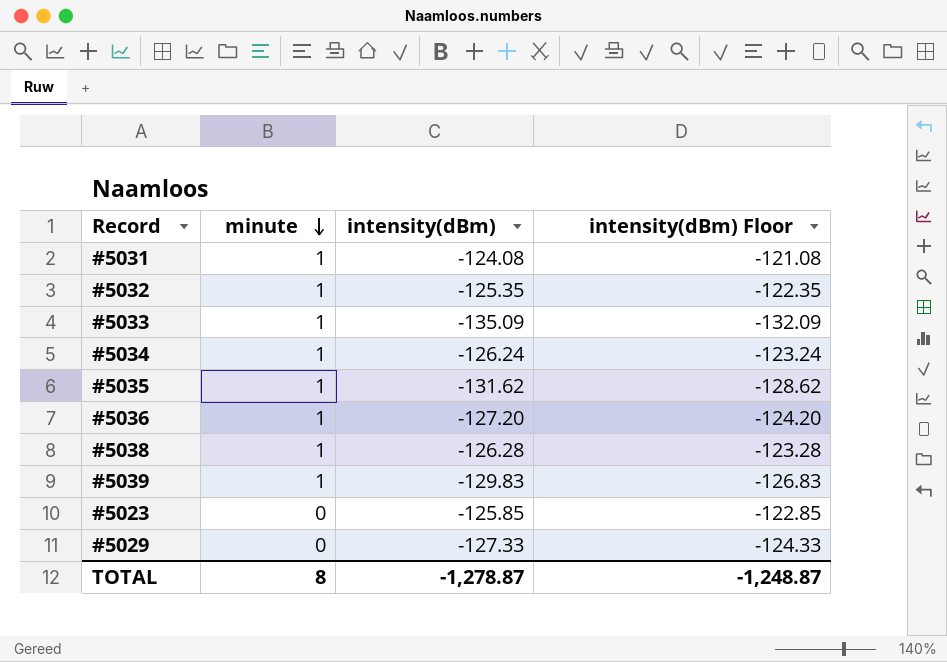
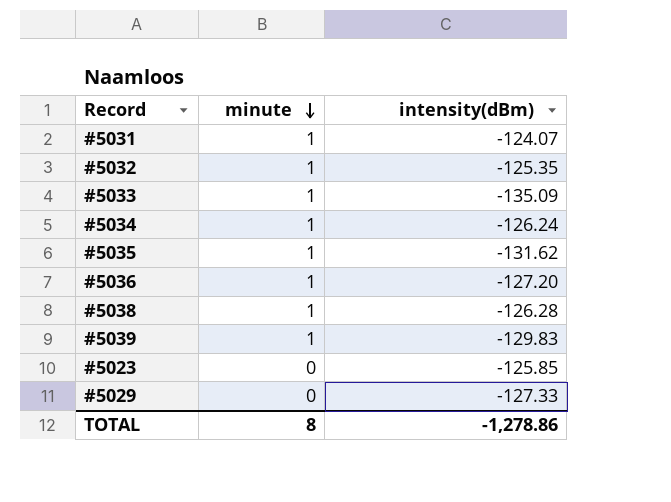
column intensity(dBm) Floor | formula: [intensity(dBm)] + 3 -> none
#5031 | intensity(dBm): -124.08 -> -124.07
TOTAL | intensity(dBm): -1,278.87 -> -1,278.86

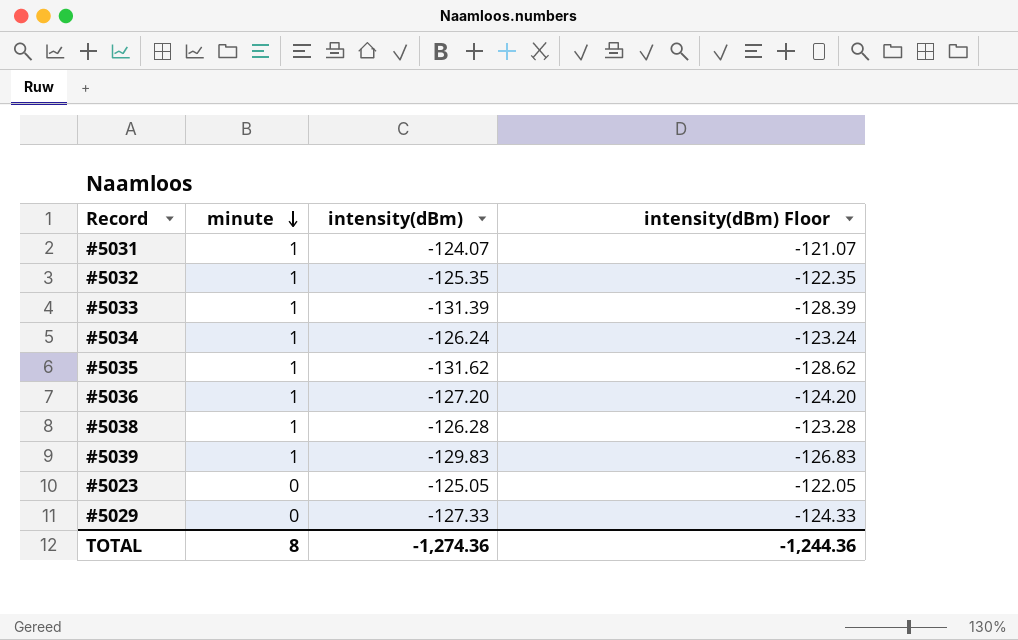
column intensity(dBm) Floor | formula: none -> [intensity(dBm)] + 3
#5033 | intensity(dBm): -135.09 -> -131.39
#5023 | intensity(dBm): -125.85 -> -125.05
TOTAL | intensity(dBm): -1,278.86 -> -1,274.36

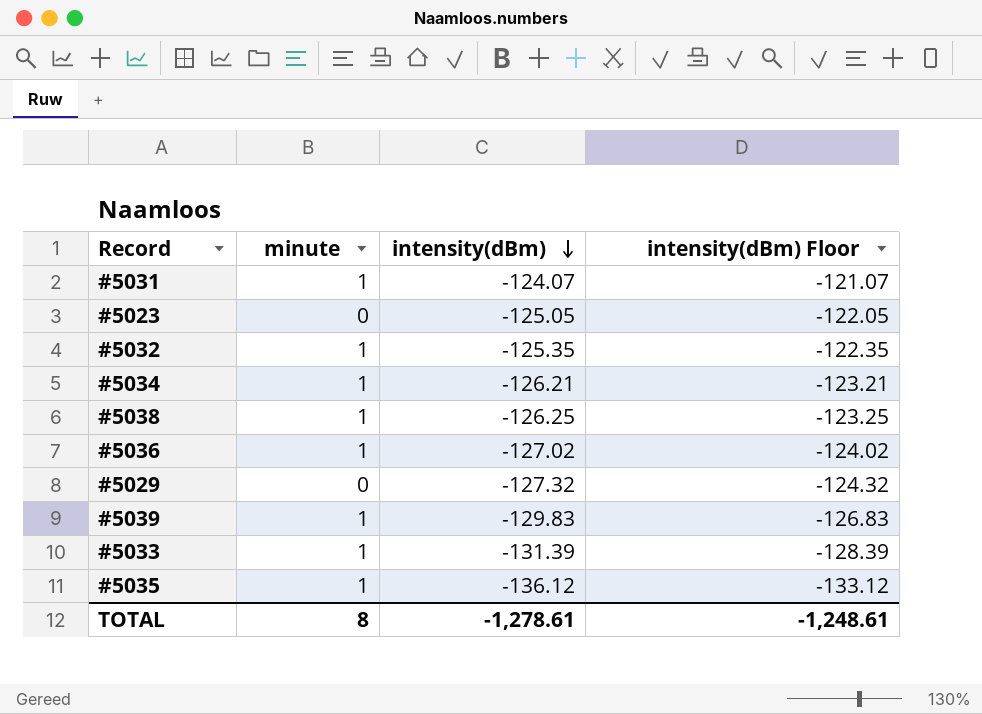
row order: minute descending -> intensity(dBm) descending
#5034 | intensity(dBm): -126.24 -> -126.21
#5034 | intensity(dBm) Floor: -123.24 -> -123.21
#5038 | intensity(dBm): -126.28 -> -126.25
#5038 | intensity(dBm) Floor: -123.28 -> -123.25
#5036 | intensity(dBm): -127.20 -> -127.02
#5036 | intensity(dBm) Floor: -124.20 -> -124.02
#5029 | intensity(dBm): -127.33 -> -127.32
#5029 | intensity(dBm) Floor: -124.33 -> -124.32
#5035 | intensity(dBm): -131.62 -> -136.12
#5035 | intensity(dBm) Floor: -128.62 -> -133.12
TOTAL | intensity(dBm): -1,274.36 -> -1,278.61
TOTAL | intensity(dBm) Floor: -1,244.36 -> -1,248.61

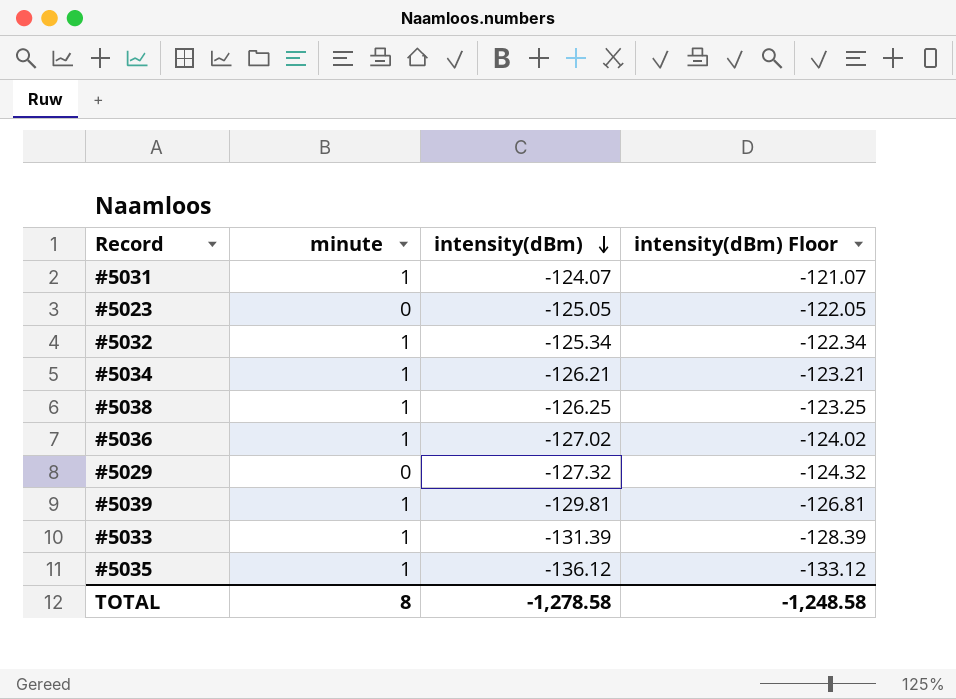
#5032 | intensity(dBm): -125.35 -> -125.34
#5032 | intensity(dBm) Floor: -122.35 -> -122.34
#5039 | intensity(dBm): -129.83 -> -129.81
#5039 | intensity(dBm) Floor: -126.83 -> -126.81
TOTAL | intensity(dBm): -1,278.61 -> -1,278.58
TOTAL | intensity(dBm) Floor: -1,248.61 -> -1,248.58

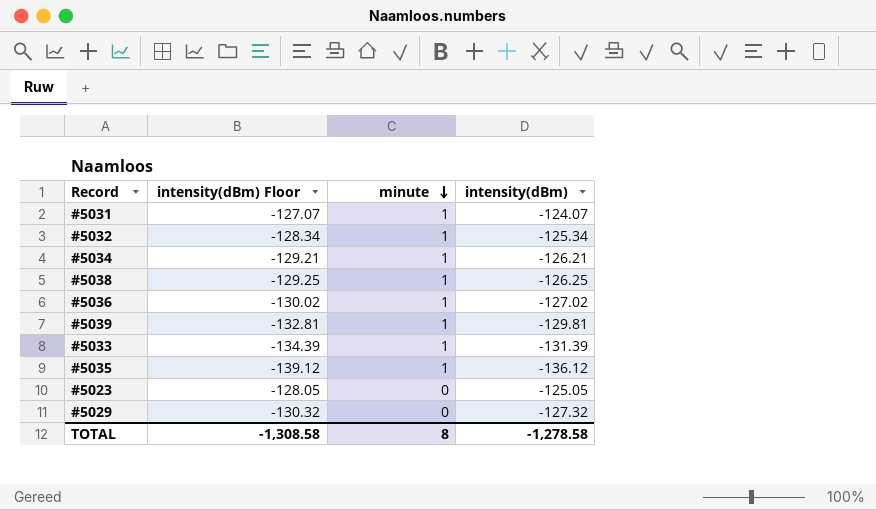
row order: intensity(dBm) descending -> minute descending
column intensity(dBm) Floor | formula: [intensity(dBm)] + 3 -> [intensity(dBm)] - 3
column intensity(dBm) Floor | position: 4 -> 2
TOTAL | intensity(dBm) Floor: -1,248.58 -> -1,308.58

